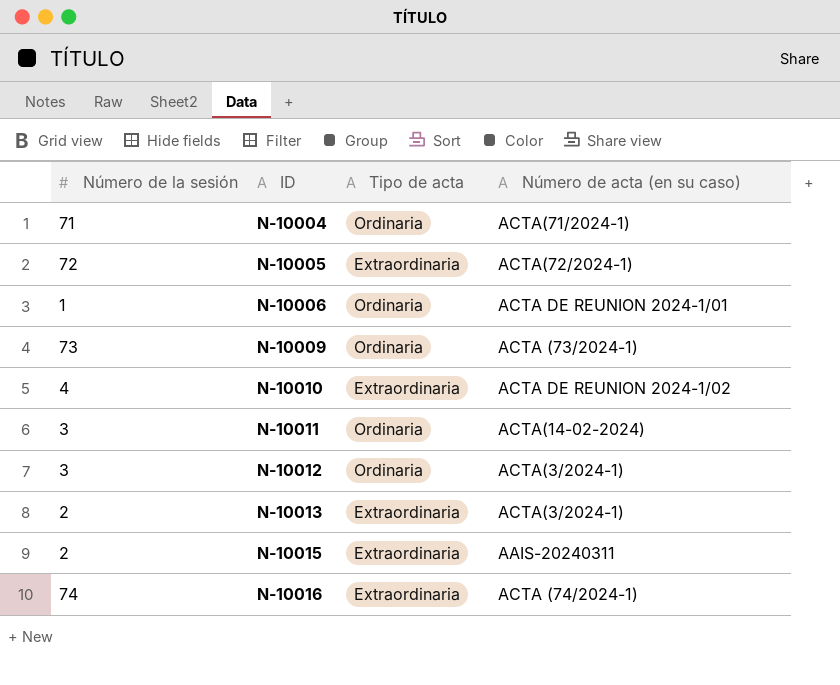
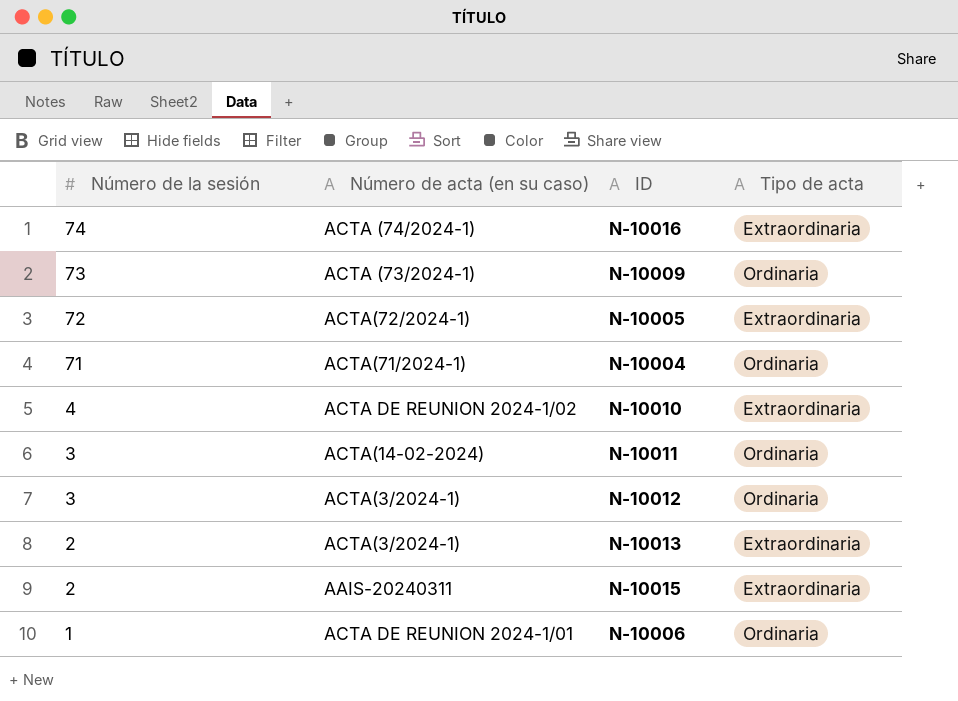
row order: ID ascending -> Número de la sesión descending
column Número de acta (en su caso) | position: 4 -> 2

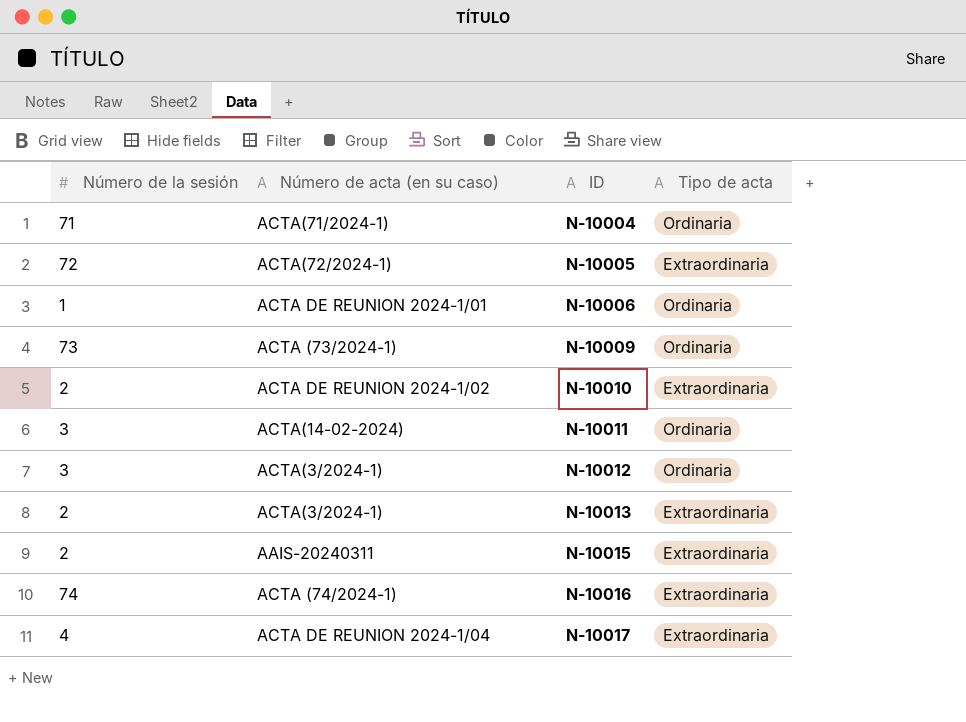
row order: Número de la sesión descending -> ID ascending
N-10010 | Número de la sesión: 4 -> 2
row N-10017: none -> 4 | ACTA DE REUNION 2024-1/04 | Extraordinaria

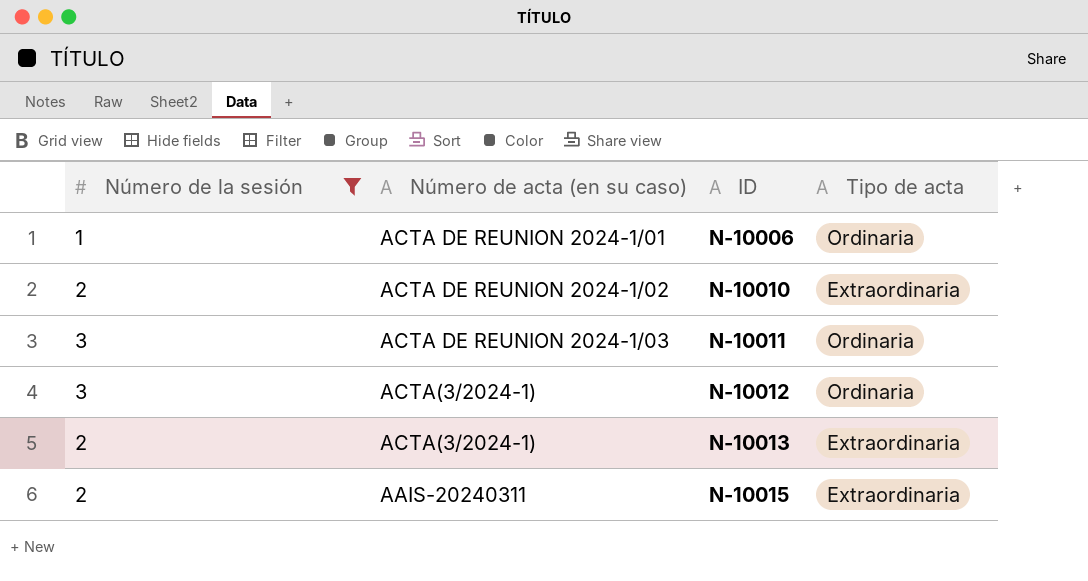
filter: none -> Número de la sesión <= 3
N-10011 | Número de acta (en su caso): ACTA(14-02-2024) -> ACTA DE REUNION 2024-1/03

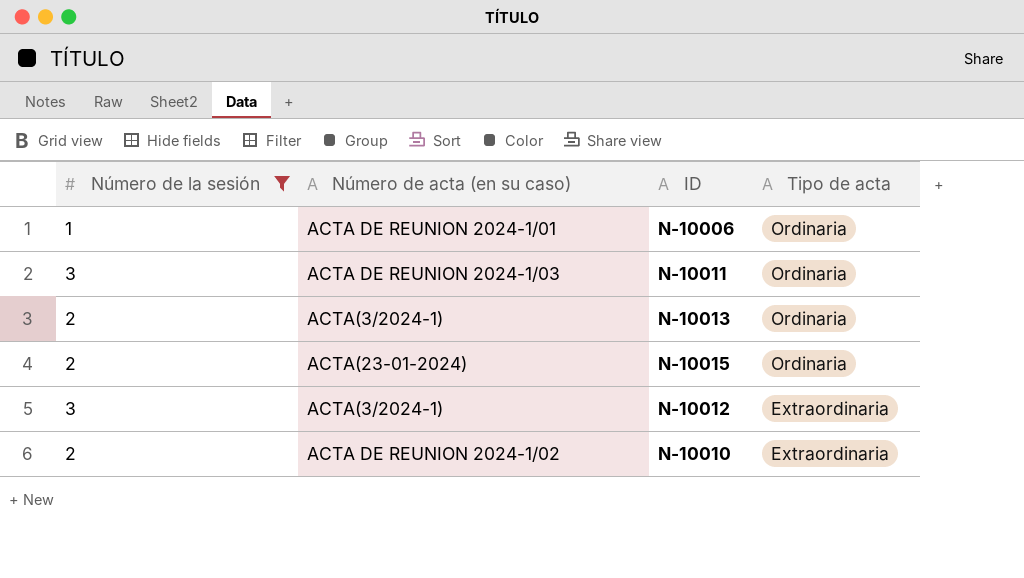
row order: ID ascending -> Tipo de acta descending
N-10013 | Tipo de acta: Extraordinaria -> Ordinaria
N-10015 | Número de acta (en su caso): AAIS-20240311 -> ACTA(23-01-2024)
N-10015 | Tipo de acta: Extraordinaria -> Ordinaria
N-10012 | Tipo de acta: Ordinaria -> Extraordinaria

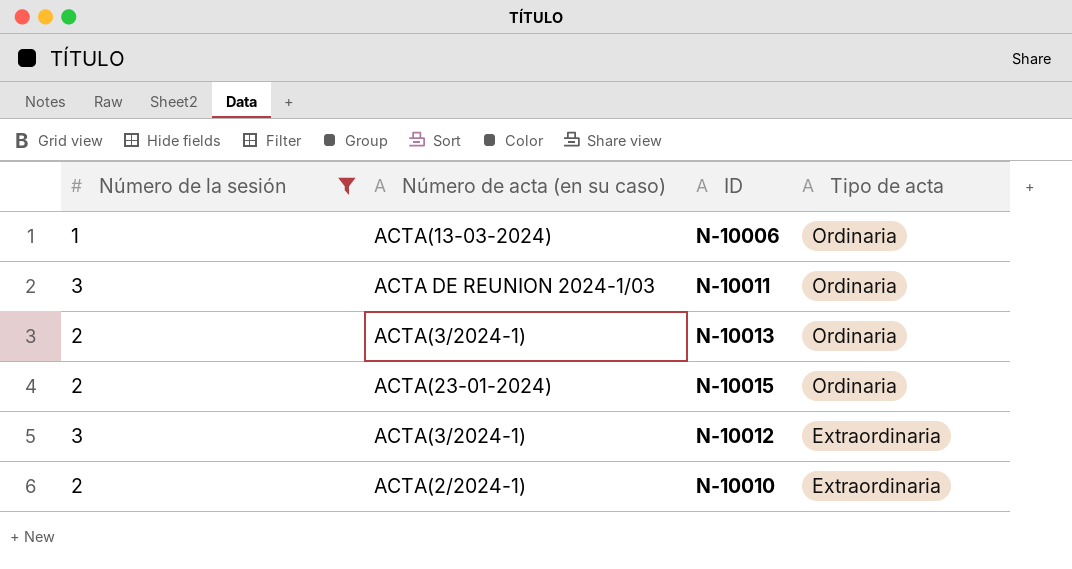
N-10006 | Número de acta (en su caso): ACTA DE REUNION 2024-1/01 -> ACTA(13-03-2024)
N-10010 | Número de acta (en su caso): ACTA DE REUNION 2024-1/02 -> ACTA(2/2024-1)

